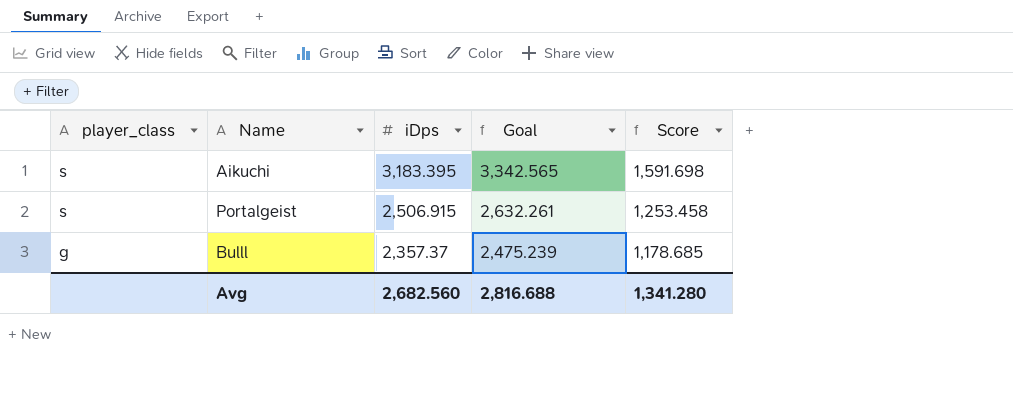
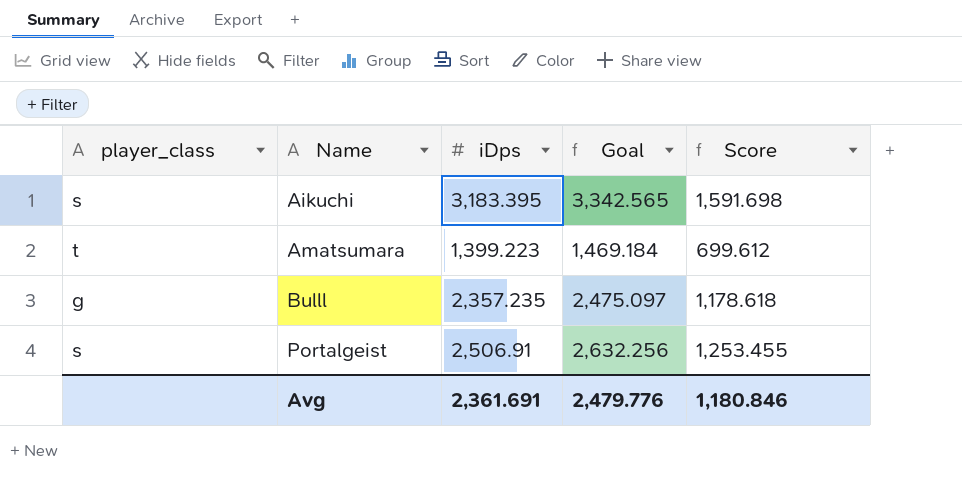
row order: player_class descending -> Name ascending
row Amatsumara: none -> t | 1,399.223 | 1,469.184 | 699.612
Bulll | iDps: 2,357.37 -> 2,357.235
Bulll | Goal: 2,475.239 -> 2,475.097
Bulll | Score: 1,178.685 -> 1,178.618
Portalgeist | iDps: 2,506.915 -> 2,506.91
Portalgeist | Goal: 2,632.261 -> 2,632.256
Portalgeist | Score: 1,253.458 -> 1,253.455
Avg | iDps: 2,682.560 -> 2,361.691
Avg | Goal: 2,816.688 -> 2,479.776
Avg | Score: 1,341.280 -> 1,180.846

